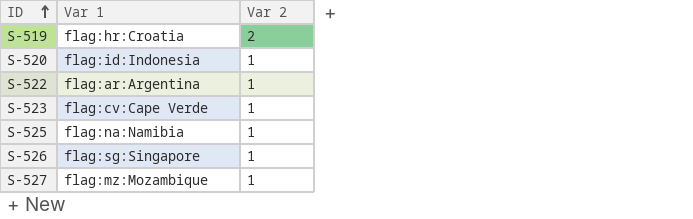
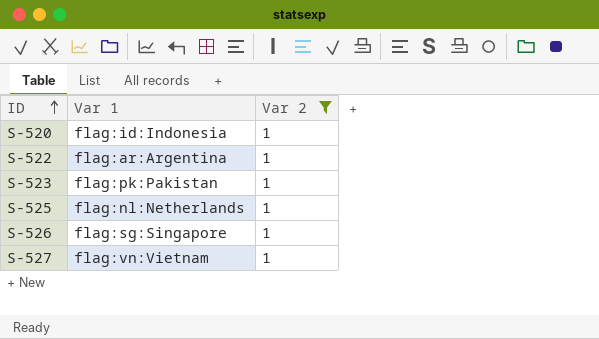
filter: none -> Var 2 = 1
S-523 | Var 1: flag:cv:Cape Verde -> flag:pk:Pakistan
S-525 | Var 1: flag:na:Namibia -> flag:nl:Netherlands
S-527 | Var 1: flag:mz:Mozambique -> flag:vn:Vietnam

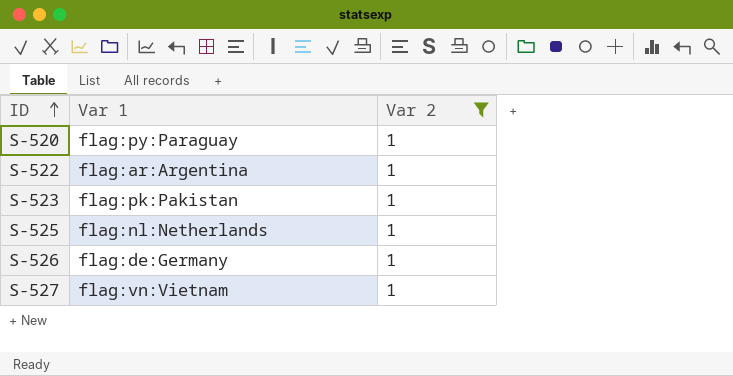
S-520 | Var 1: flag:id:Indonesia -> flag:py:Paraguay
S-526 | Var 1: flag:sg:Singapore -> flag:de:Germany

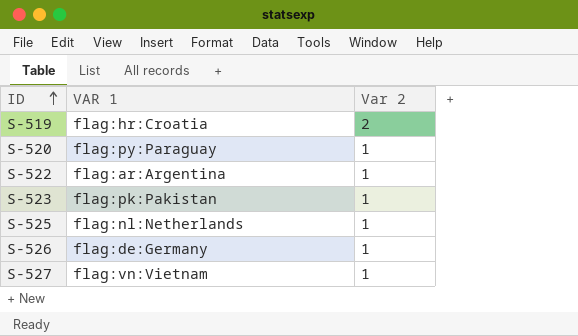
filter: Var 2 = 1 -> none
column name: Var 1 -> VAR 1

